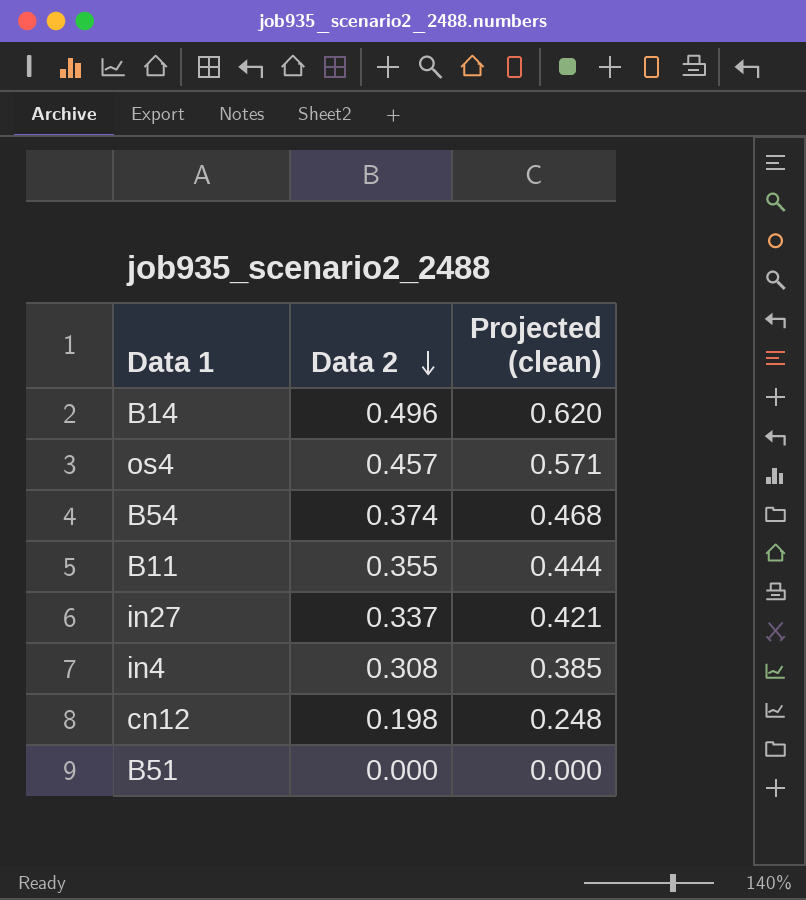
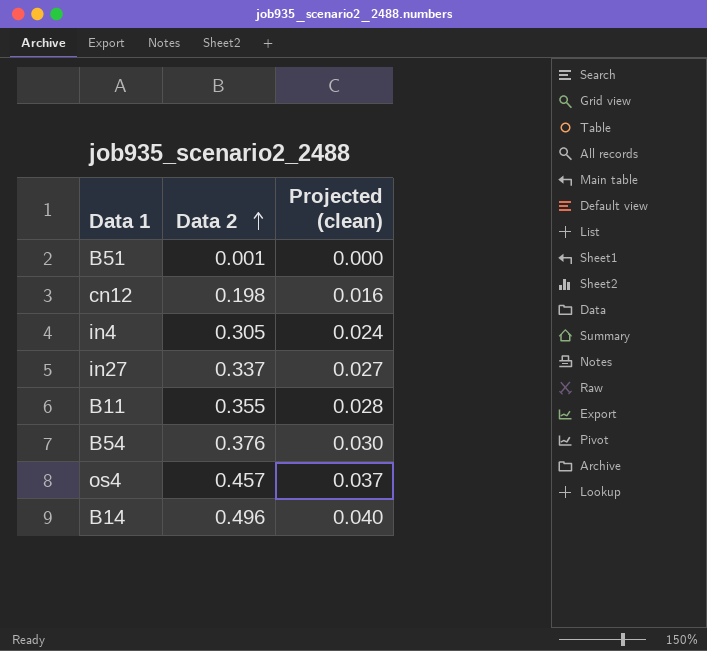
row order: Data 2 descending -> Data 2 ascending
column Projected (clean) | formula: [Data 2] * 1.25 -> [Data 2] * 0.08
B51 | Data 2: 0.000 -> 0.001
in4 | Data 2: 0.308 -> 0.305
B54 | Data 2: 0.374 -> 0.376

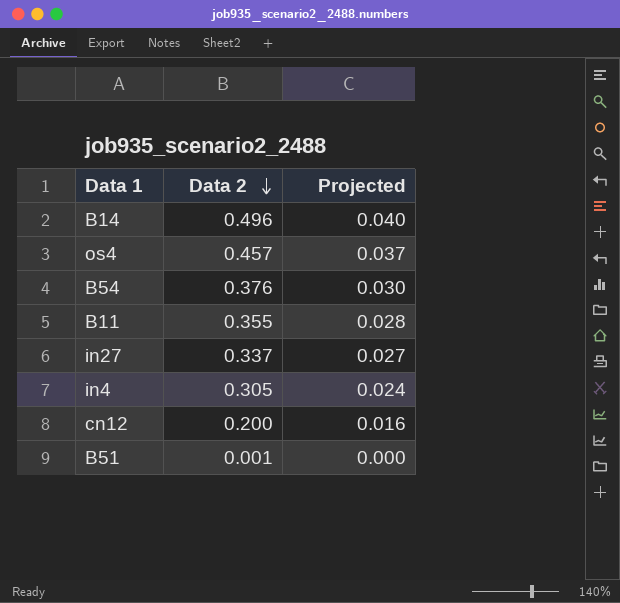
row order: Data 2 ascending -> Data 2 descending
column name: Projected (clean) -> Projected
cn12 | Data 2: 0.198 -> 0.200

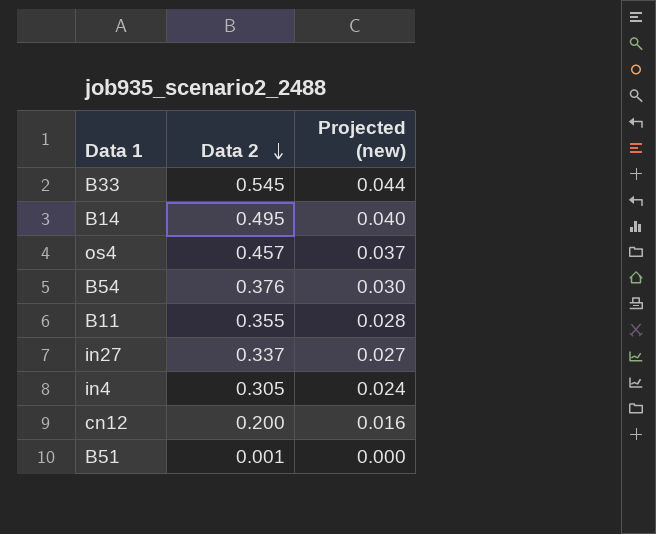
column name: Projected -> Projected (new)
row B33: none -> 0.545 | 0.044
B14 | Data 2: 0.496 -> 0.495

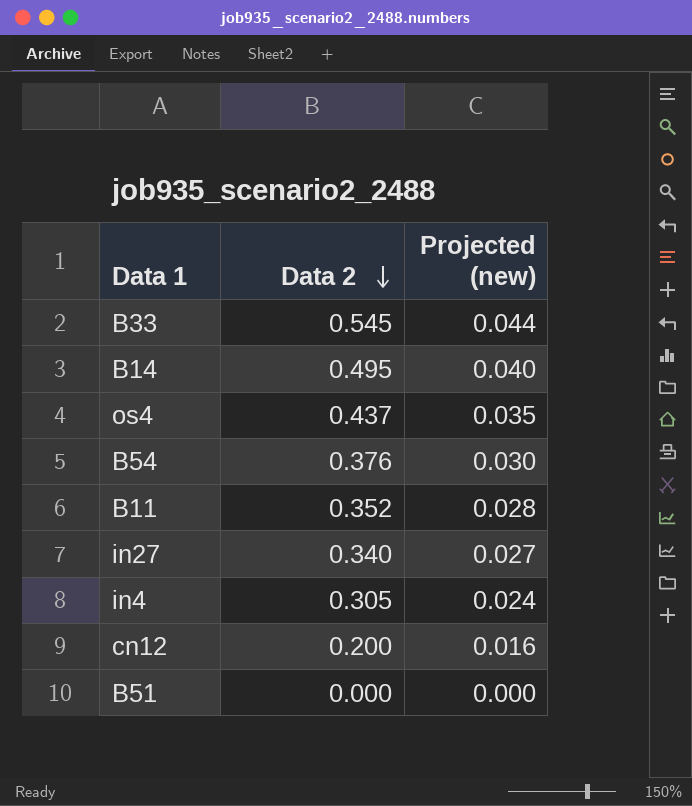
os4 | Data 2: 0.457 -> 0.437
os4 | Projected (new): 0.037 -> 0.035
B11 | Data 2: 0.355 -> 0.352
in27 | Data 2: 0.337 -> 0.340
B51 | Data 2: 0.001 -> 0.000

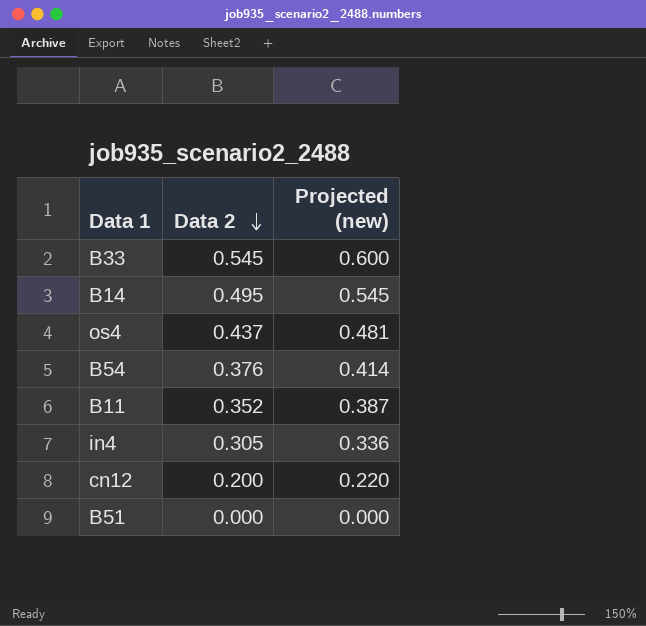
column Projected (new) | formula: [Data 2] * 0.08 -> [Data 2] * 1.1
row in27: 0.340 | 0.027 -> none

